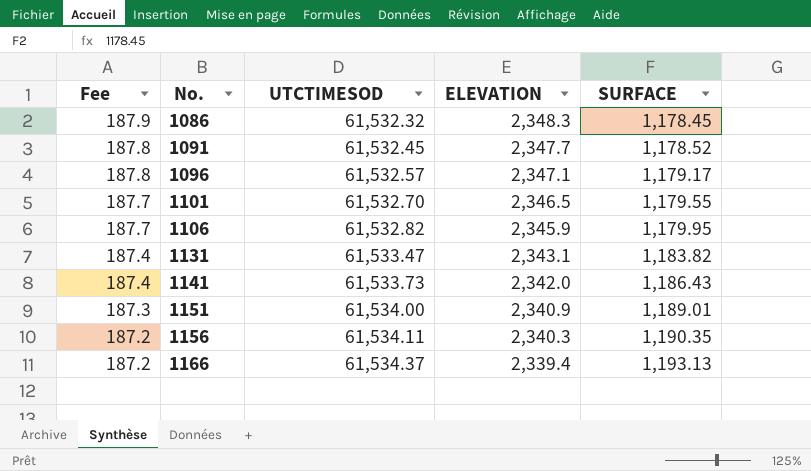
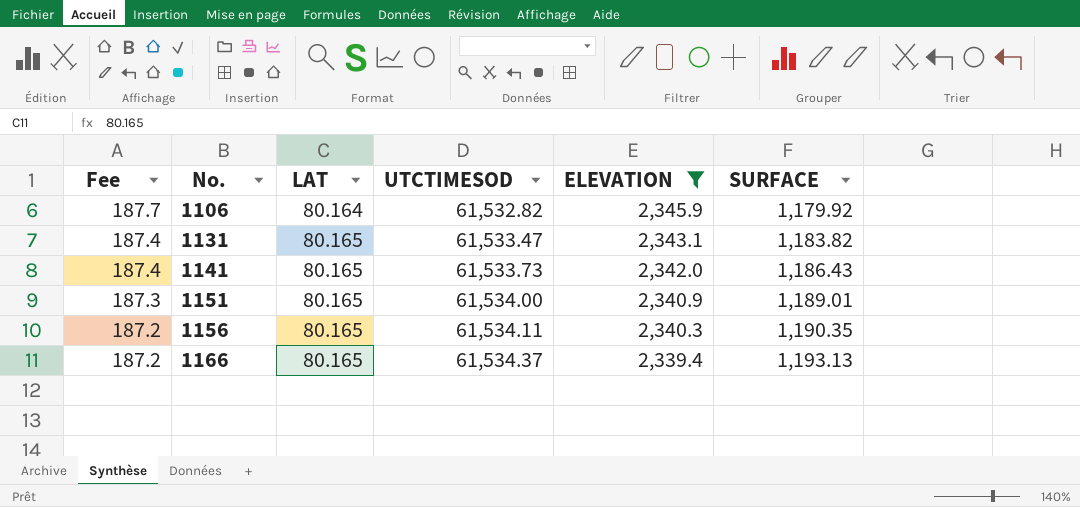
filter: none -> ELEVATION <= 2,345.9
column LAT | position: none -> 3
1106 | SURFACE: 1,179.95 -> 1,179.92

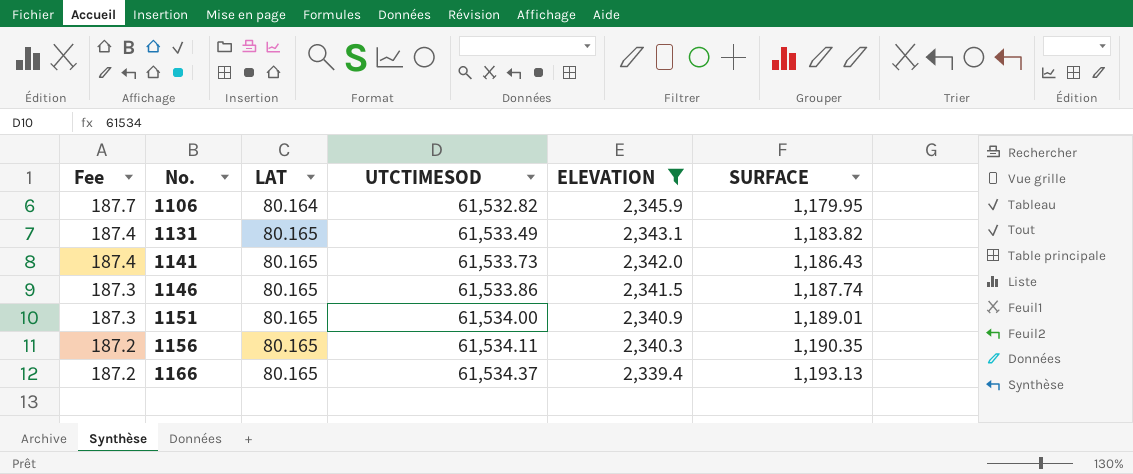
1106 | SURFACE: 1,179.92 -> 1,179.95
1131 | UTCTIMESOD: 61,533.47 -> 61,533.49
row 1146: none -> 187.3 | 80.165 | 61,533.86 | 2,341.5 | 1,187.74

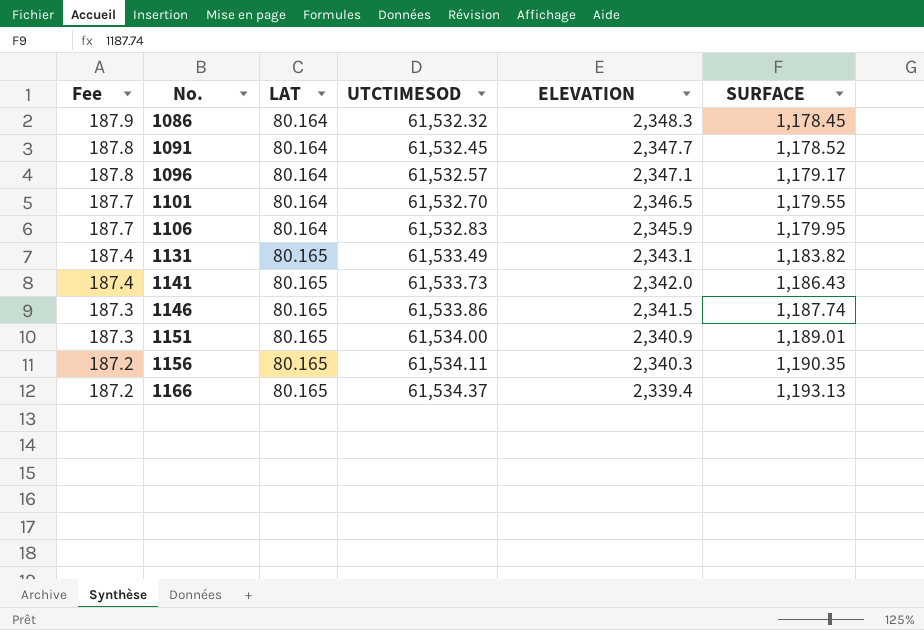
filter: ELEVATION <= 2,345.9 -> none
1106 | UTCTIMESOD: 61,532.82 -> 61,532.83

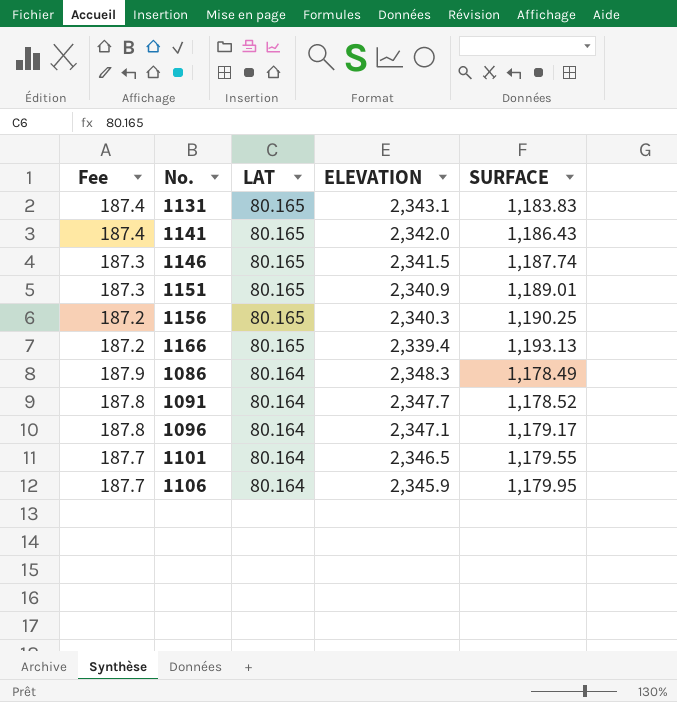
row order: Fee descending -> LAT descending
column UTCTIMESOD | position: 4 -> none
1131 | SURFACE: 1,183.82 -> 1,183.83
1156 | SURFACE: 1,190.35 -> 1,190.25
1086 | SURFACE: 1,178.45 -> 1,178.49

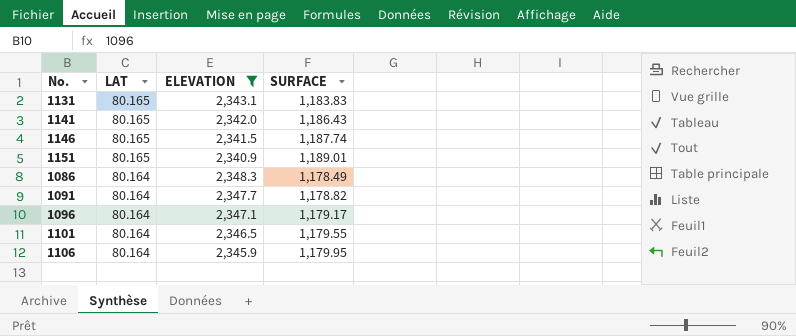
filter: none -> ELEVATION >= 2,340.9
column Fee | formula: [ELEVATION] * 0.08 -> none
1091 | SURFACE: 1,178.52 -> 1,178.82

